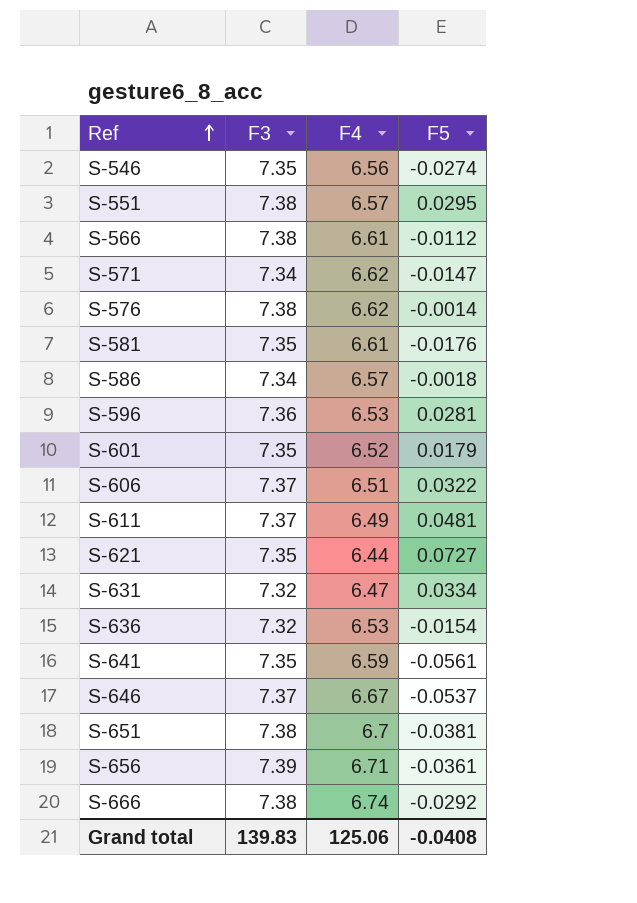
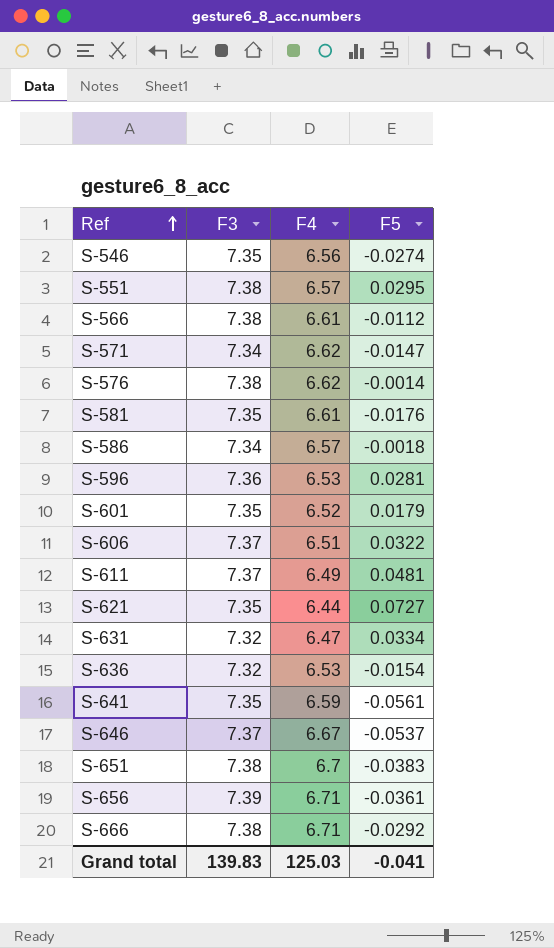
S-651 | F5: -0.0381 -> -0.0383
S-666 | F4: 6.74 -> 6.71
Grand total | F4: 125.06 -> 125.03
Grand total | F5: -0.0408 -> -0.041

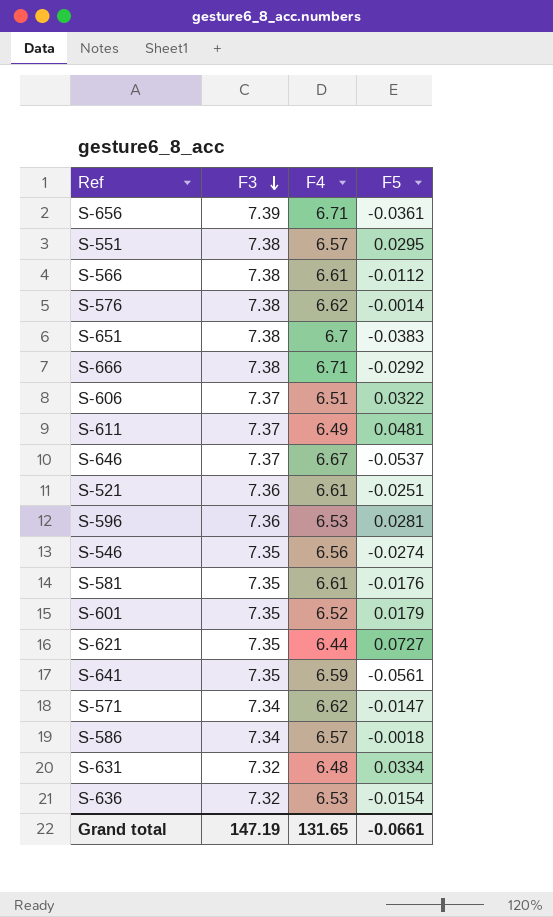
row order: Ref ascending -> F3 descending
row S-521: none -> 7.36 | 6.61 | -0.0251
S-631 | F4: 6.47 -> 6.48
Grand total | F3: 139.83 -> 147.19
Grand total | F4: 125.03 -> 131.65
Grand total | F5: -0.041 -> -0.0661

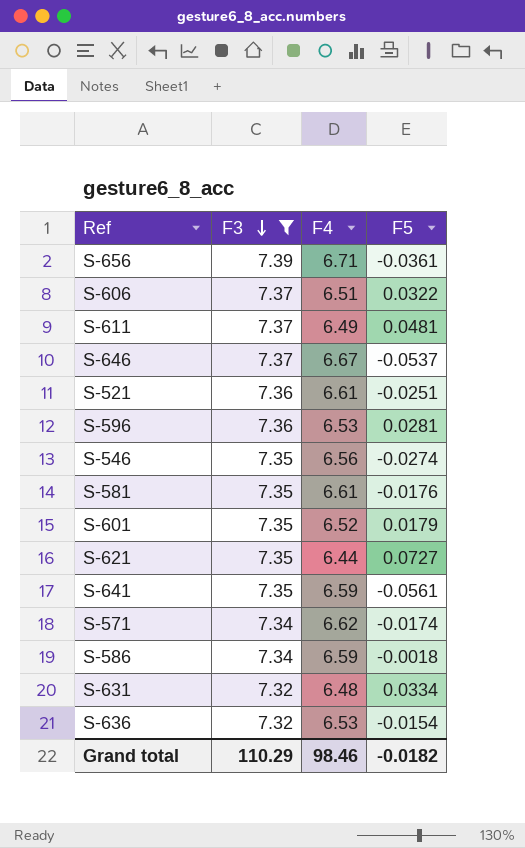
filter: none -> F3 != 7.38
S-571 | F5: -0.0147 -> -0.0174
S-586 | F4: 6.57 -> 6.59
Grand total | F3: 147.19 -> 110.29
Grand total | F4: 131.65 -> 98.46
Grand total | F5: -0.0661 -> -0.0182

